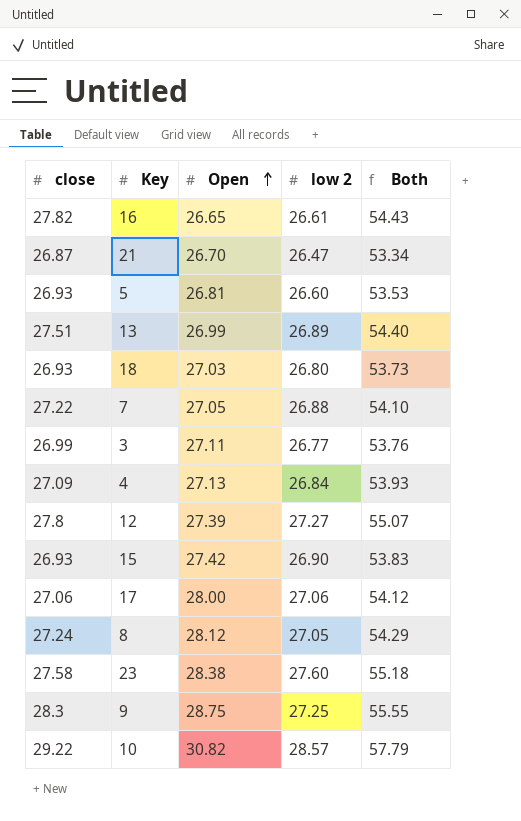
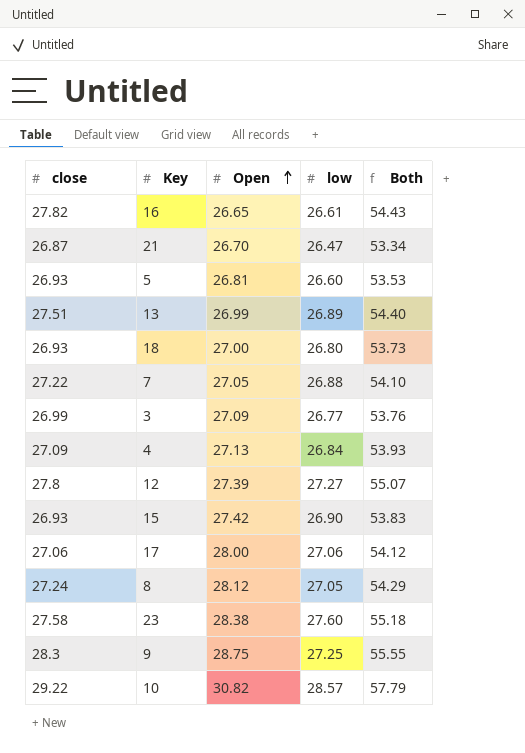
column name: low 2 -> low
18 | Open: 27.03 -> 27.00
3 | Open: 27.11 -> 27.09

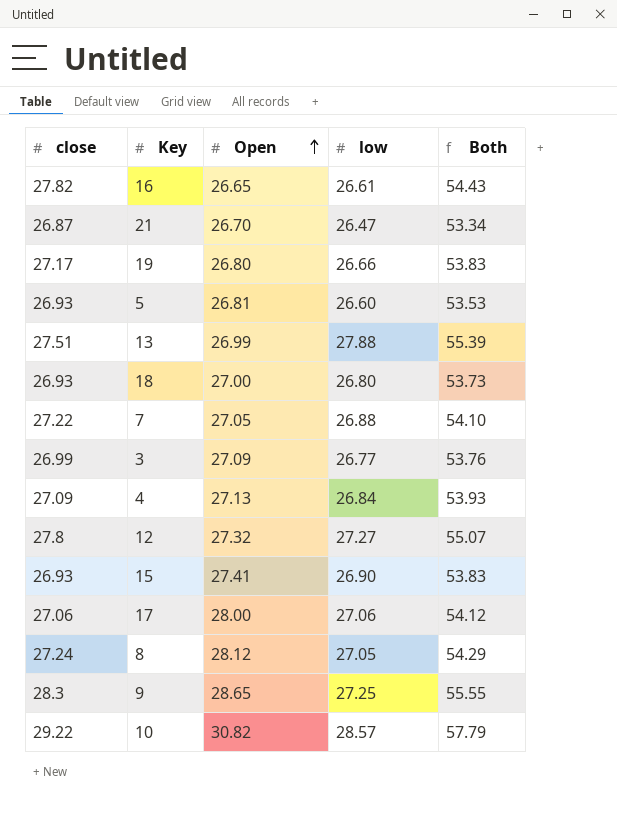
row 23: 27.58 | 28.38 | 27.60 | 55.18 -> none
row 19: none -> 27.17 | 26.80 | 26.66 | 53.83
13 | low: 26.89 -> 27.88
13 | Both: 54.40 -> 55.39
12 | Open: 27.39 -> 27.32
15 | Open: 27.42 -> 27.41
9 | Open: 28.75 -> 28.65

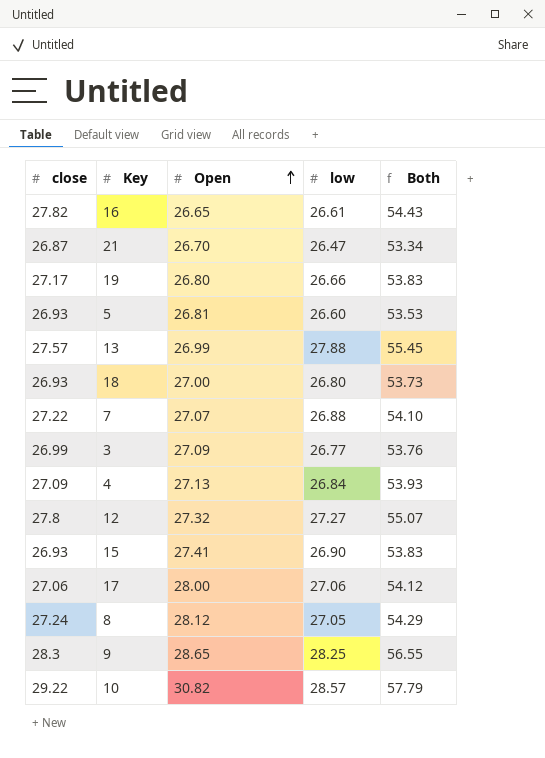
13 | close: 27.51 -> 27.57
13 | Both: 55.39 -> 55.45
7 | Open: 27.05 -> 27.07
9 | low: 27.25 -> 28.25
9 | Both: 55.55 -> 56.55

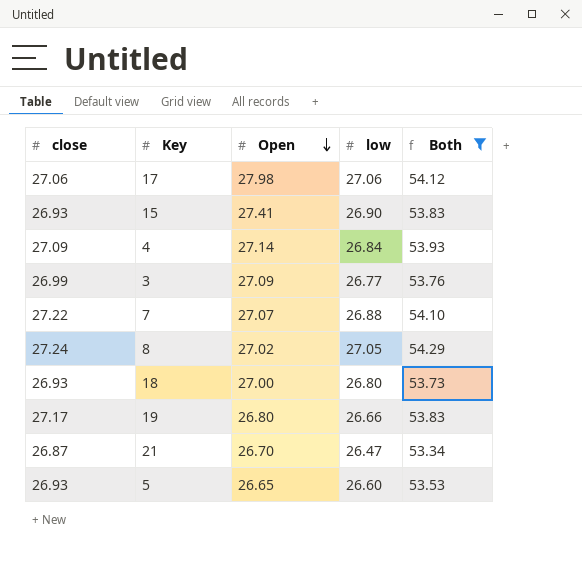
filter: none -> Both <= 54.29
row order: Open ascending -> Open descending
17 | Open: 28.00 -> 27.98
4 | Open: 27.13 -> 27.14
8 | Open: 28.12 -> 27.02
5 | Open: 26.81 -> 26.65

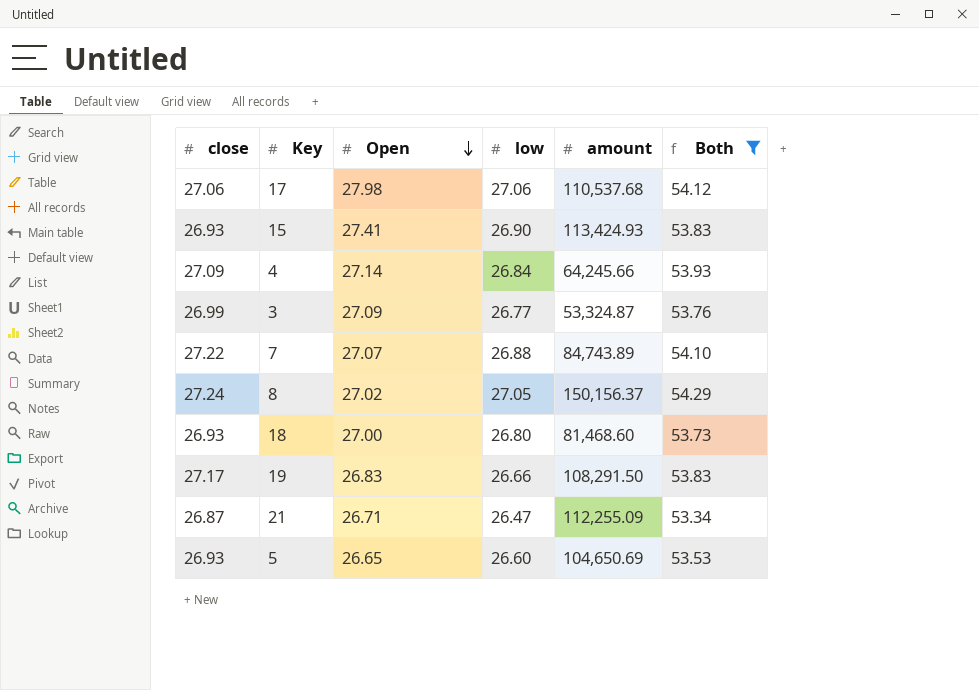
column amount | position: none -> 5
19 | Open: 26.80 -> 26.83
21 | Open: 26.70 -> 26.71

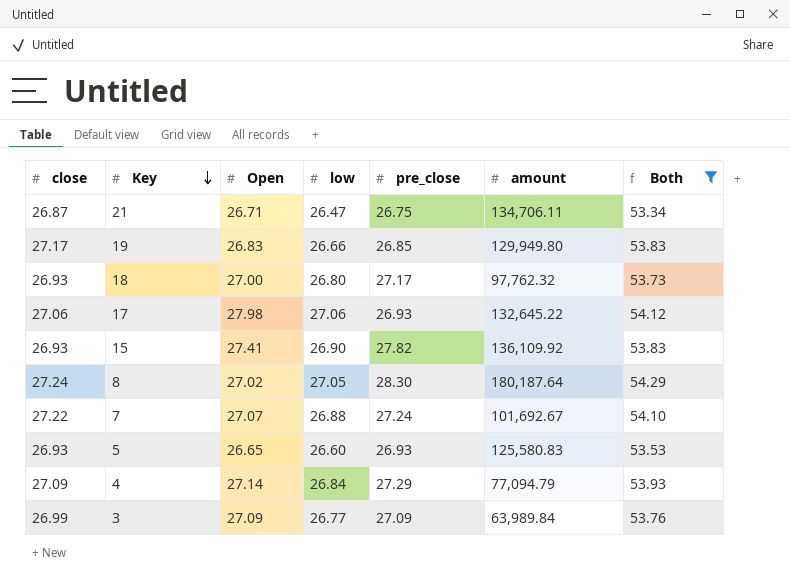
row order: Open descending -> Key descending
column pre_close | position: none -> 5
21 | amount: 112,255.09 -> 134,706.11
19 | amount: 108,291.50 -> 129,949.80
18 | amount: 81,468.60 -> 97,762.32
17 | amount: 110,537.68 -> 132,645.22
15 | amount: 113,424.93 -> 136,109.92
8 | amount: 150,156.37 -> 180,187.64
7 | amount: 84,743.89 -> 101,692.67
5 | amount: 104,650.69 -> 125,580.83
4 | amount: 64,245.66 -> 77,094.79
3 | amount: 53,324.87 -> 63,989.84

